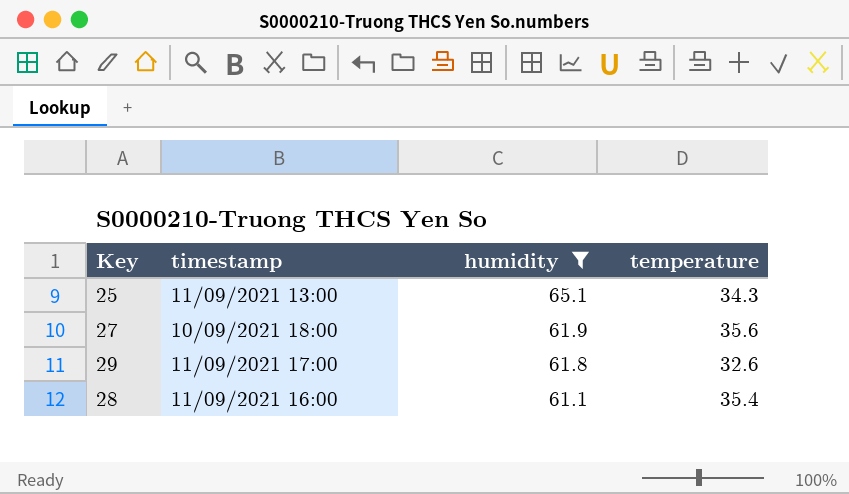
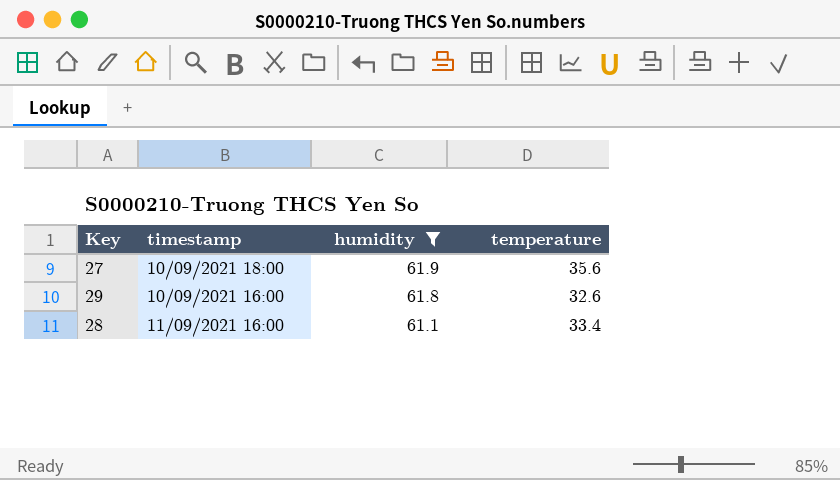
row 25: 11/09/2021 13:00 | 65.1 | 34.3 -> none
29 | timestamp: 11/09/2021 17:00 -> 10/09/2021 16:00
28 | temperature: 35.4 -> 33.4

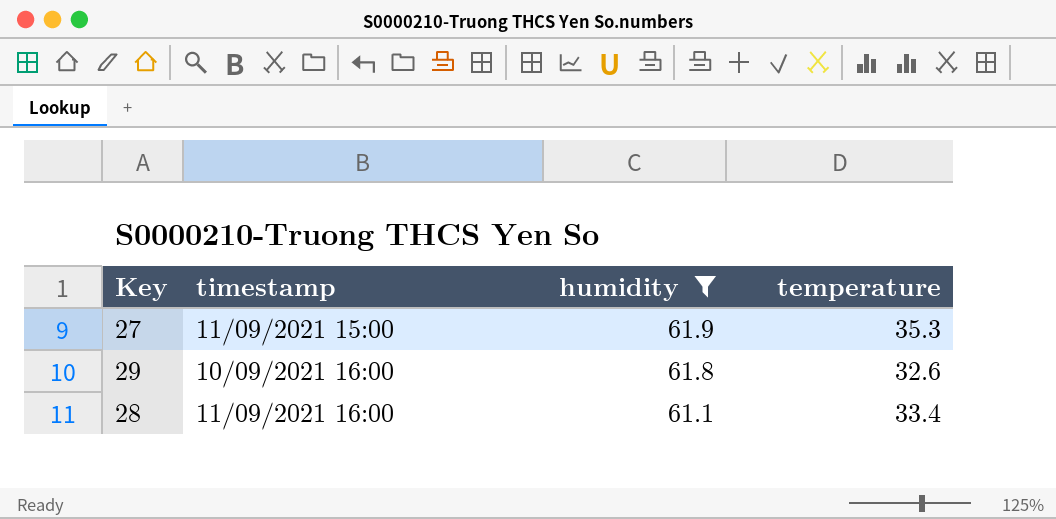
27 | timestamp: 10/09/2021 18:00 -> 11/09/2021 15:00
27 | temperature: 35.6 -> 35.3

